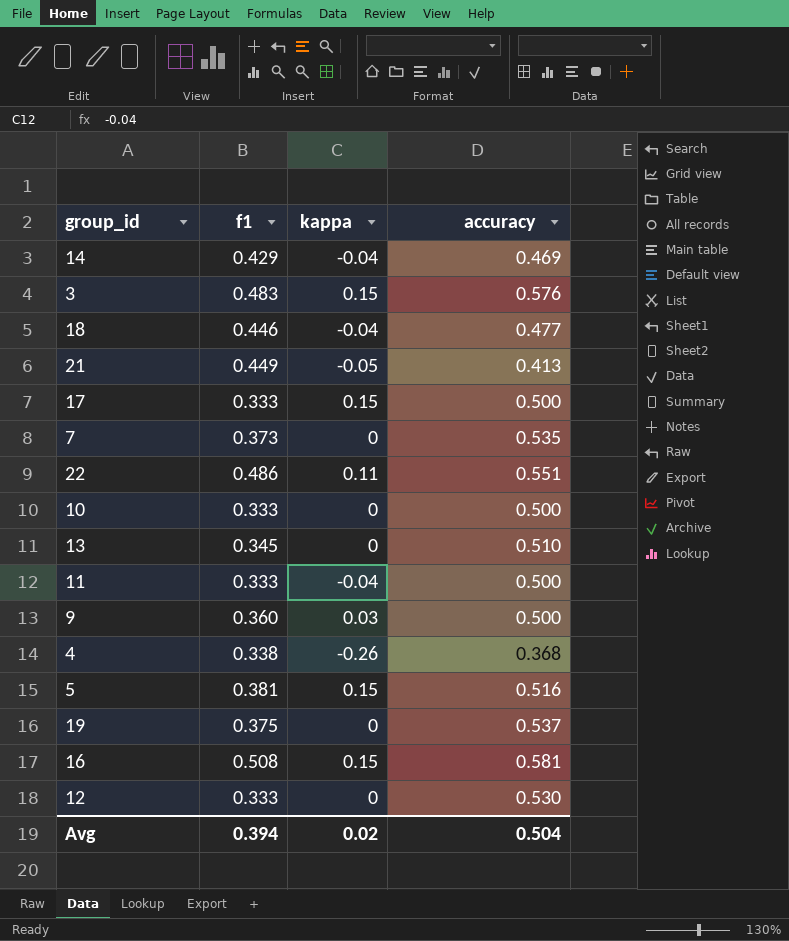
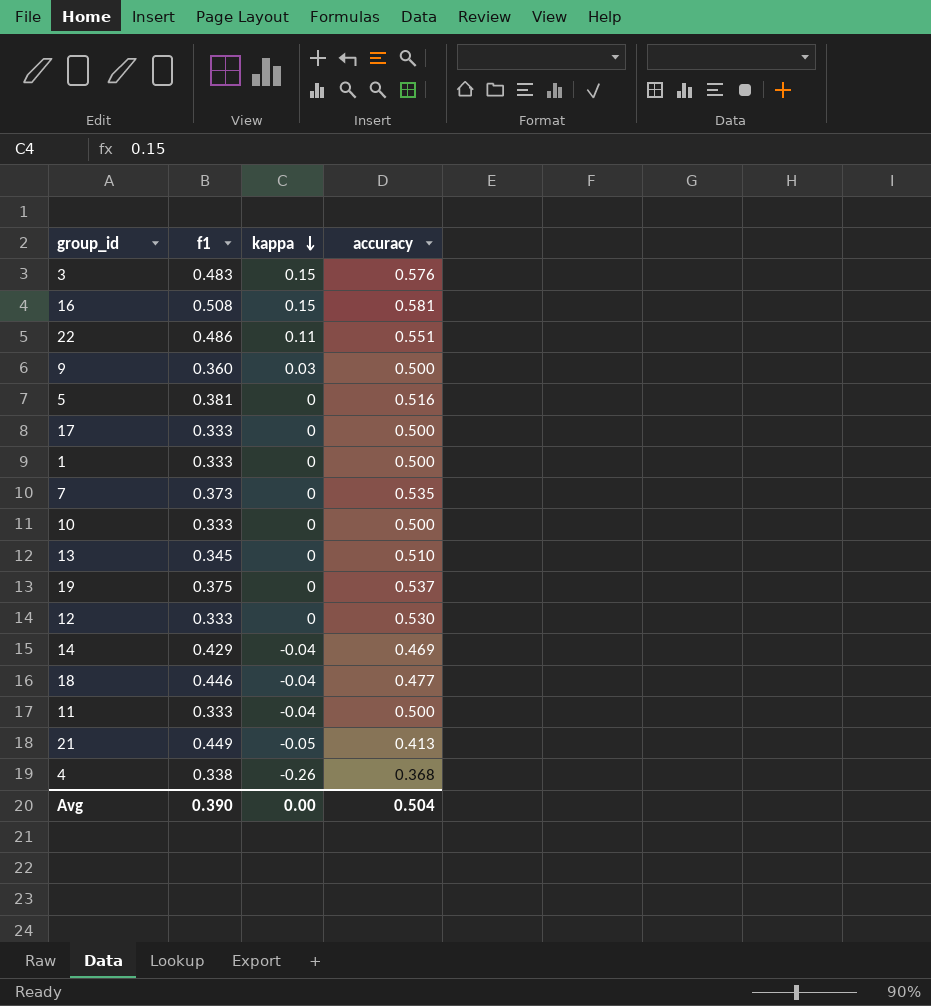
row order: none -> kappa descending
5 | kappa: 0.15 -> 0
17 | kappa: 0.15 -> 0
row 1: none -> 0.333 | 0 | 0.500
Avg | f1: 0.394 -> 0.390
Avg | kappa: 0.02 -> 0.00

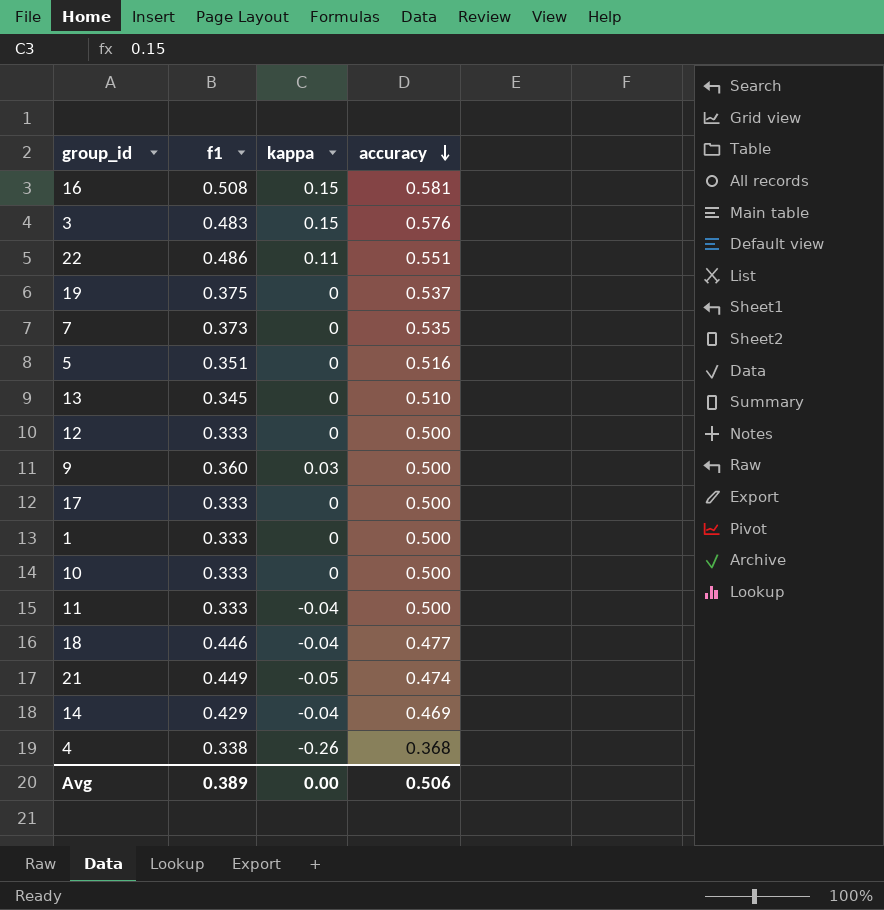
row order: kappa descending -> accuracy descending
5 | f1: 0.381 -> 0.351
12 | accuracy: 0.530 -> 0.500
21 | accuracy: 0.413 -> 0.474
Avg | f1: 0.390 -> 0.389
Avg | accuracy: 0.504 -> 0.506

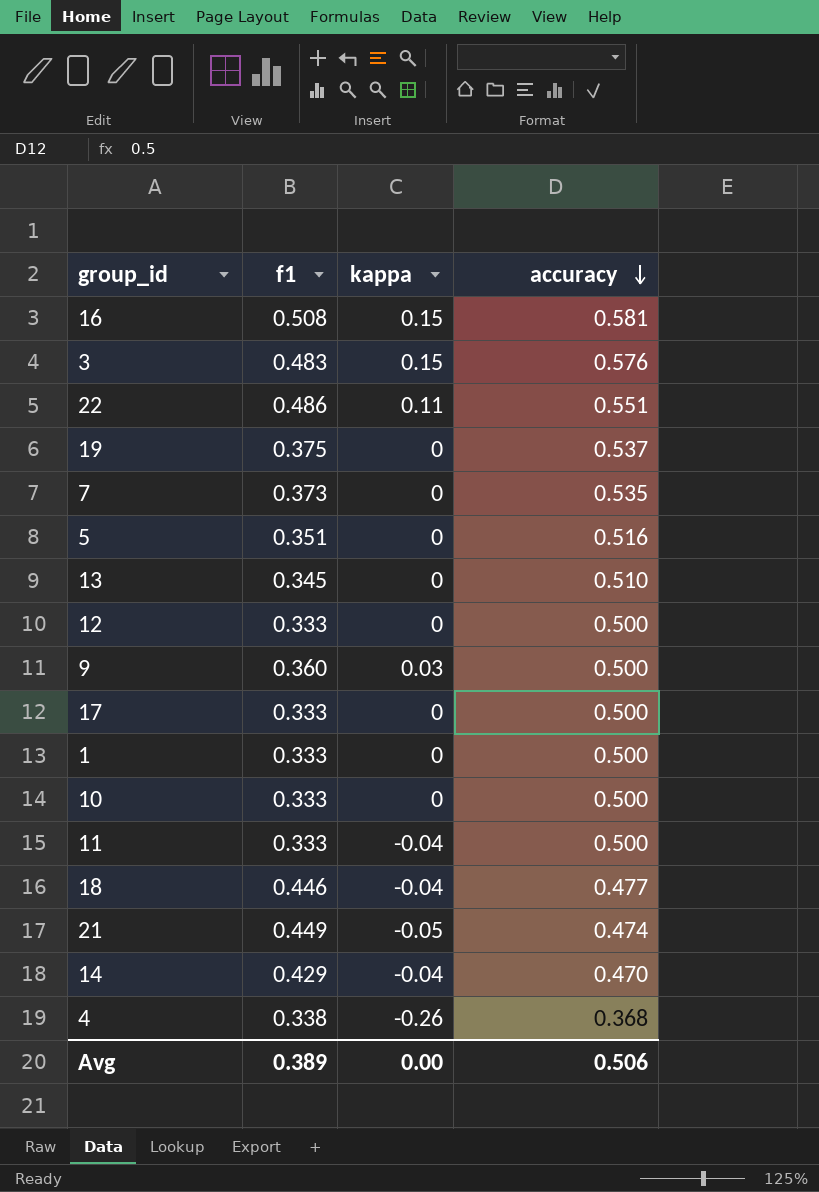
14 | accuracy: 0.469 -> 0.470

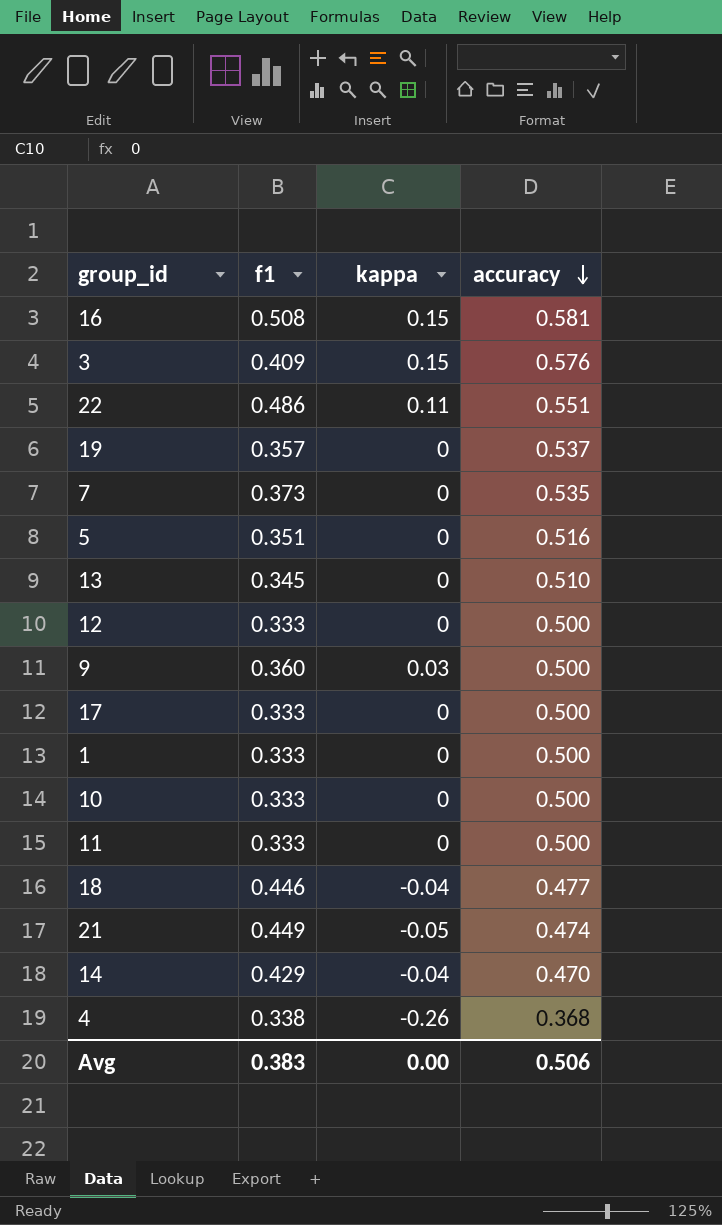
3 | f1: 0.483 -> 0.409
19 | f1: 0.375 -> 0.357
11 | kappa: -0.04 -> 0
Avg | f1: 0.389 -> 0.383

